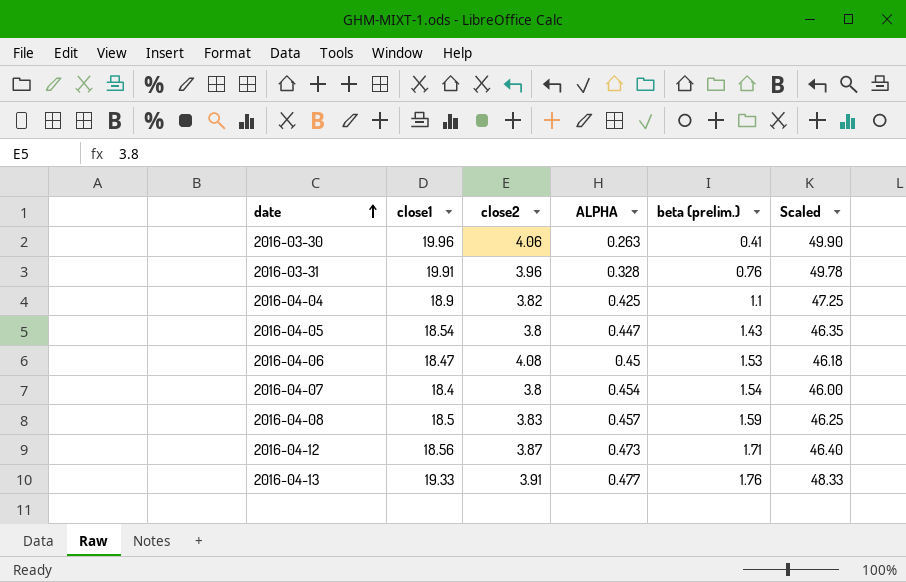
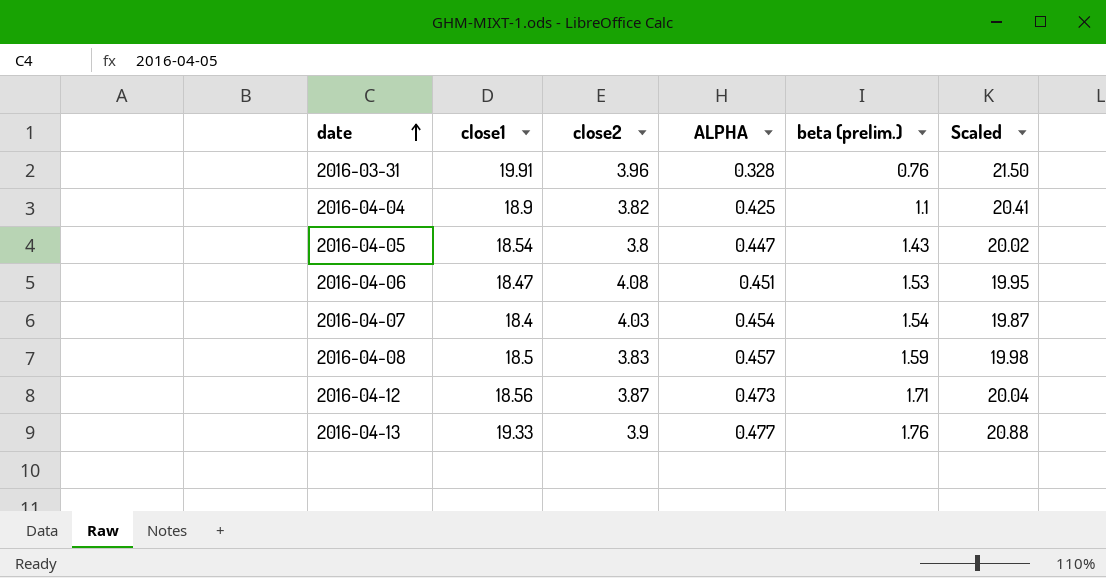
column Scaled | formula: [close1] * 2.5 -> [close1] * 1.08
row 2016-03-30: 19.96 | 4.06 | 0.263 | 0.41 | 49.90 -> none
2016-04-06 | ALPHA: 0.45 -> 0.451
2016-04-07 | close2: 3.8 -> 4.03
2016-04-13 | close2: 3.91 -> 3.9

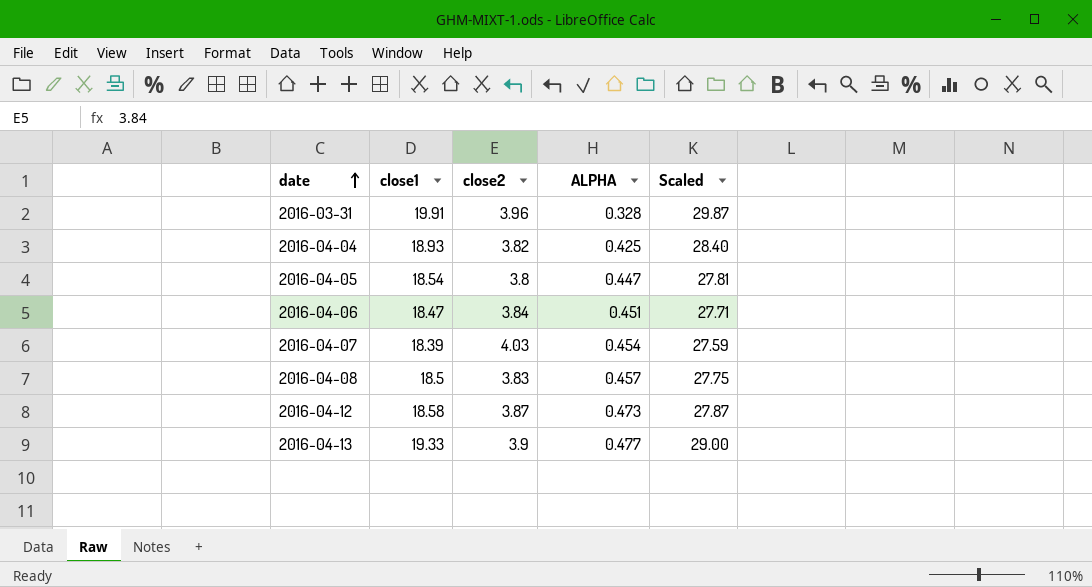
column beta (prelim.) | position: 5 -> none
column Scaled | formula: [close1] * 1.08 -> [close1] * 1.5
2016-04-04 | close1: 18.9 -> 18.93
2016-04-06 | close2: 4.08 -> 3.84
2016-04-07 | close1: 18.4 -> 18.39
2016-04-12 | close1: 18.56 -> 18.58

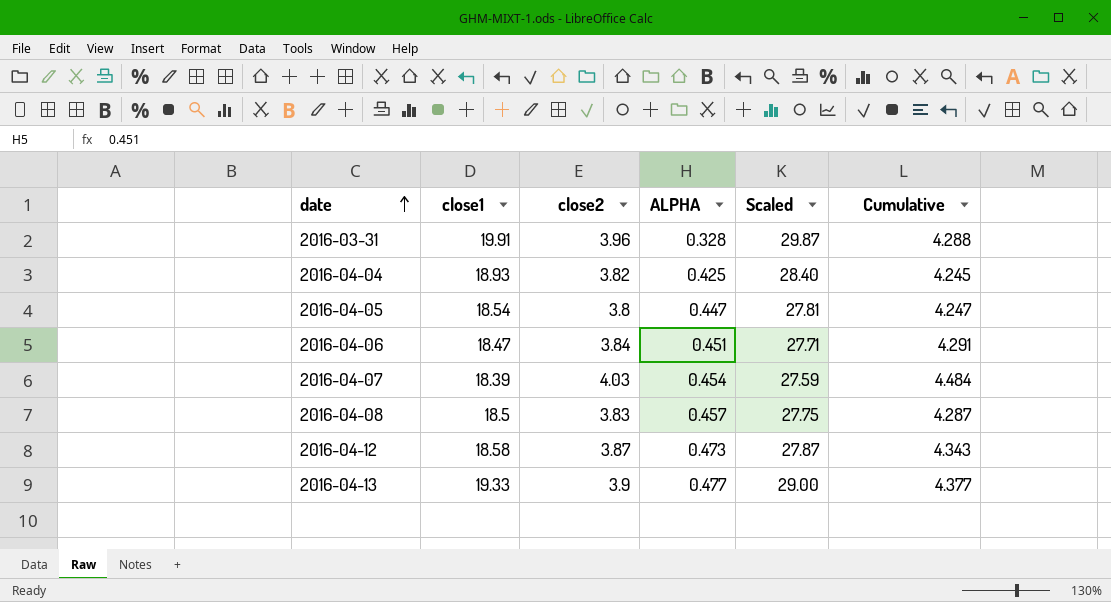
column Cumulative | formula: none -> [close2] + [ALPHA]

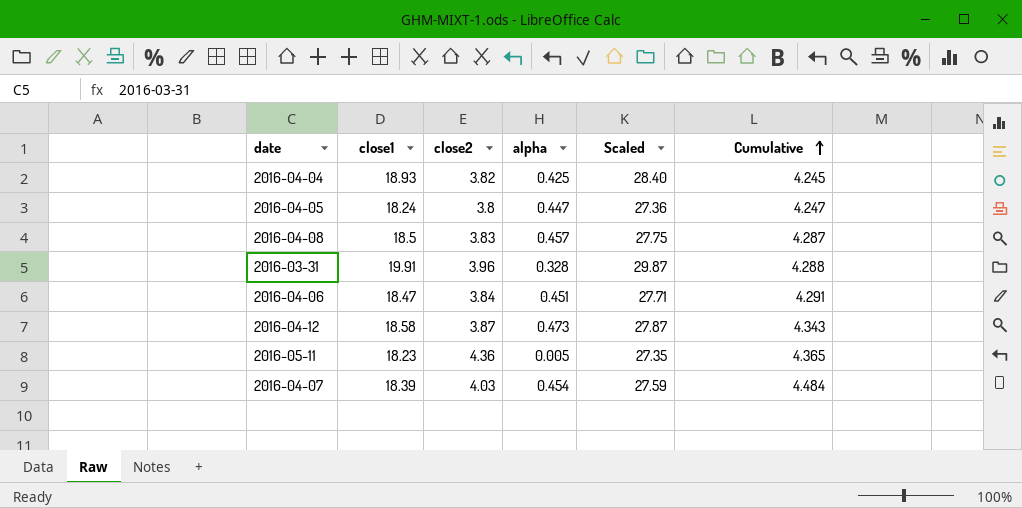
row order: date ascending -> Cumulative ascending
column name: ALPHA -> alpha
row 2016-04-13: 19.33 | 3.9 | 0.477 | 29.00 | 4.377 -> none
2016-04-05 | close1: 18.54 -> 18.24
2016-04-05 | Scaled: 27.81 -> 27.36
row 2016-05-11: none -> 18.23 | 4.36 | 0.005 | 27.35 | 4.365

